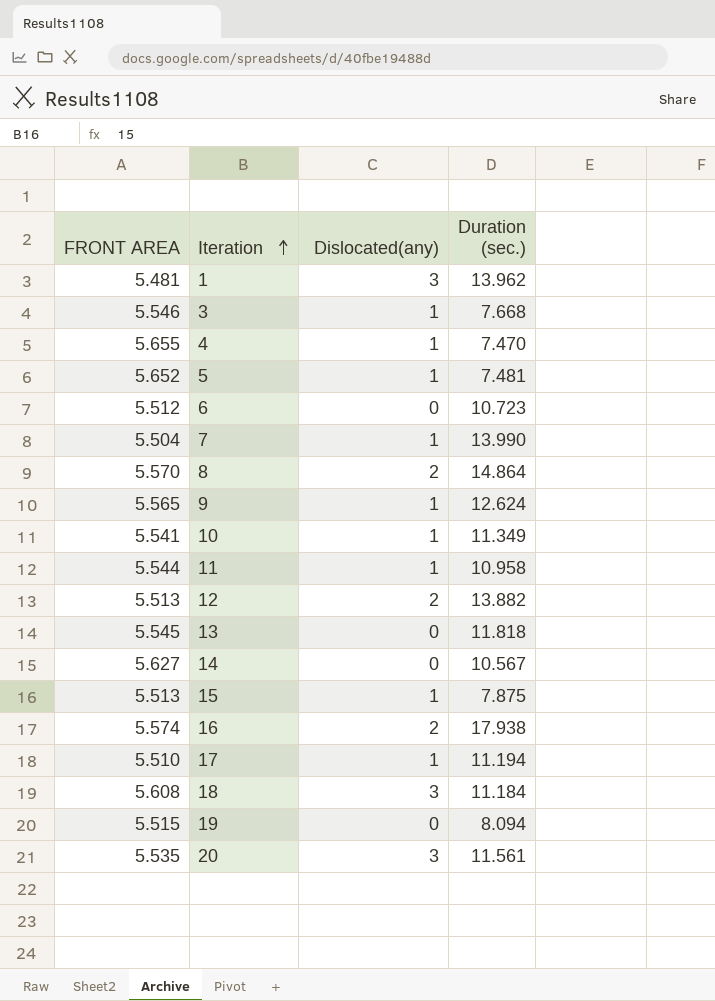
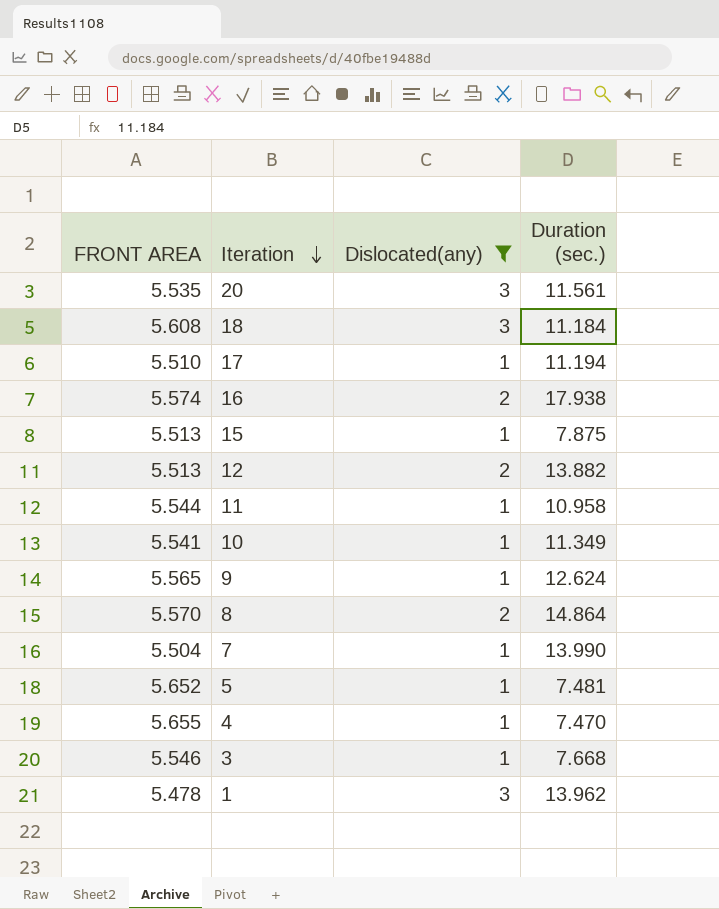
filter: none -> Dislocated(any) != 0
row order: Iteration ascending -> Iteration descending
1 | FRONT AREA: 5.481 -> 5.478

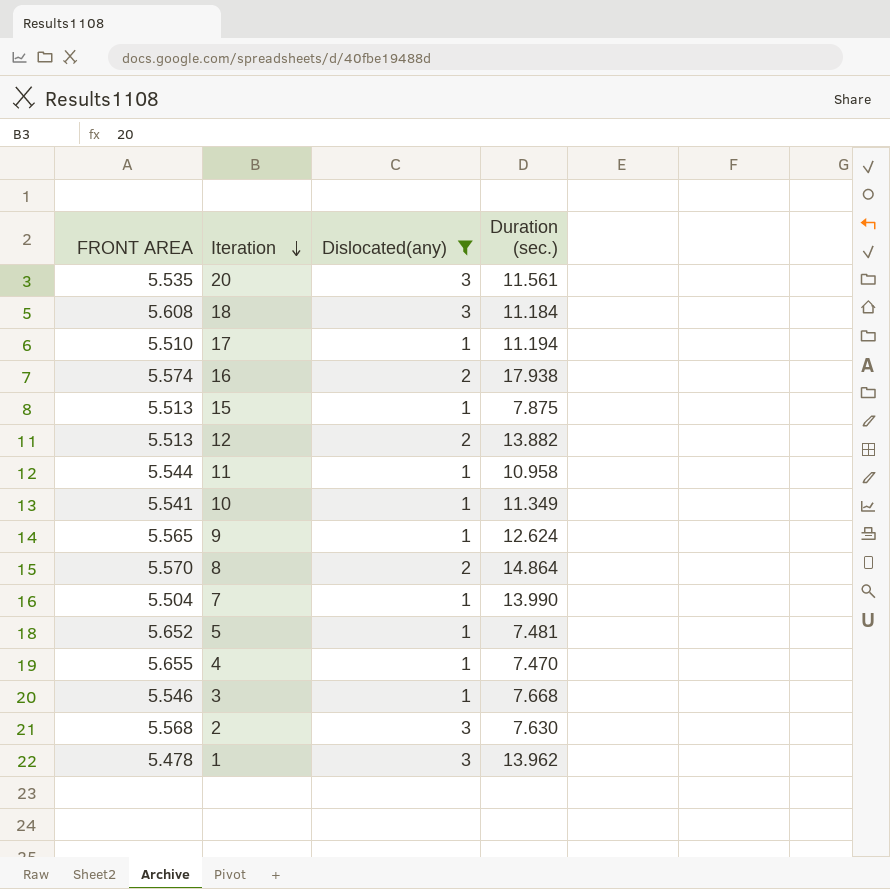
row 2: none -> 5.568 | 3 | 7.630

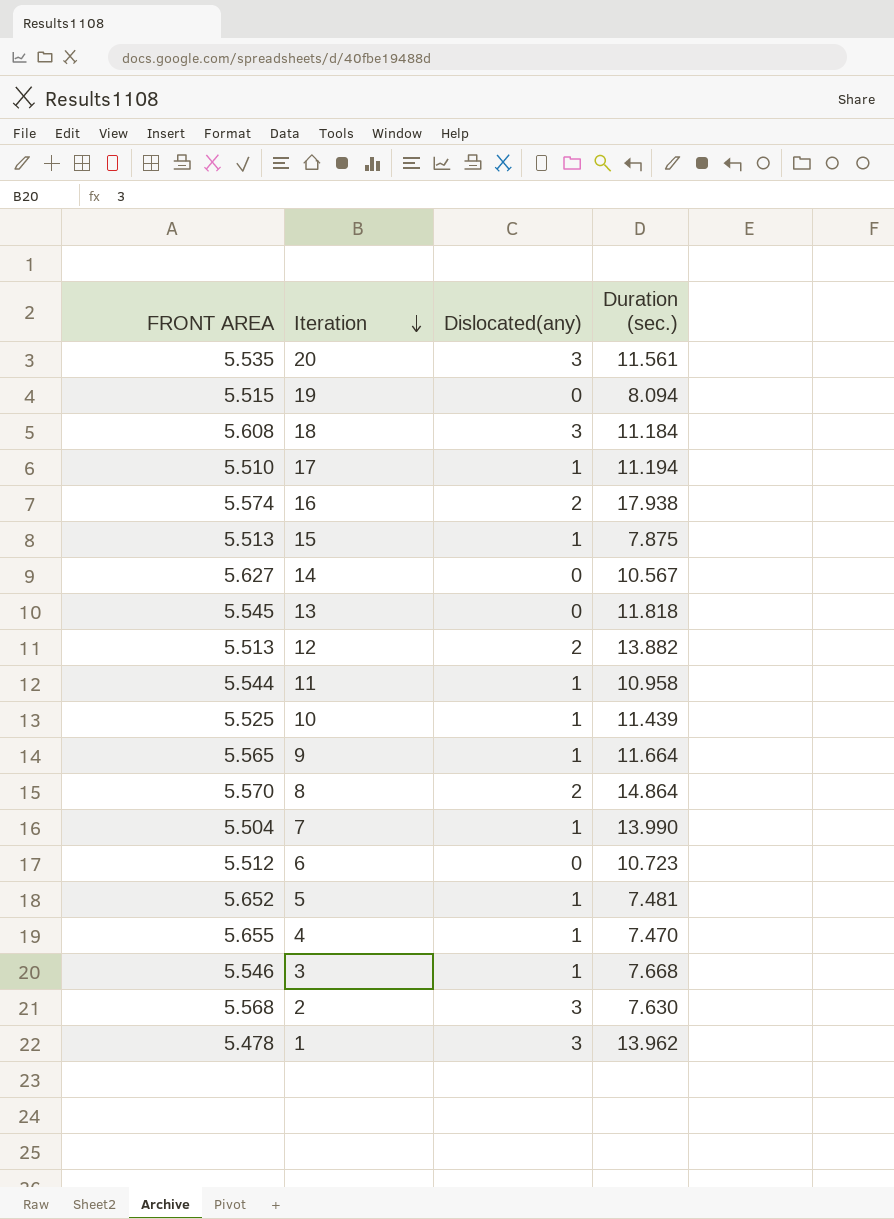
filter: Dislocated(any) != 0 -> none
10 | FRONT AREA: 5.541 -> 5.525
10 | Duration (sec.): 11.349 -> 11.439
9 | Duration (sec.): 12.624 -> 11.664

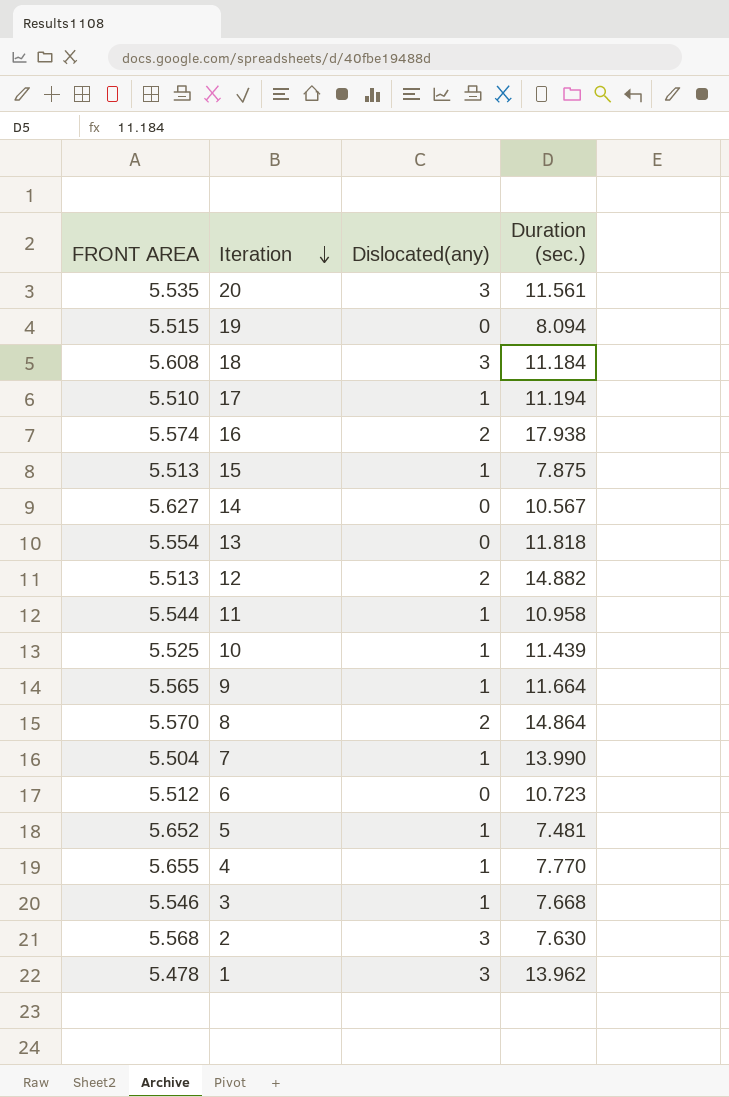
13 | FRONT AREA: 5.545 -> 5.554
12 | Duration (sec.): 13.882 -> 14.882
4 | Duration (sec.): 7.470 -> 7.770

